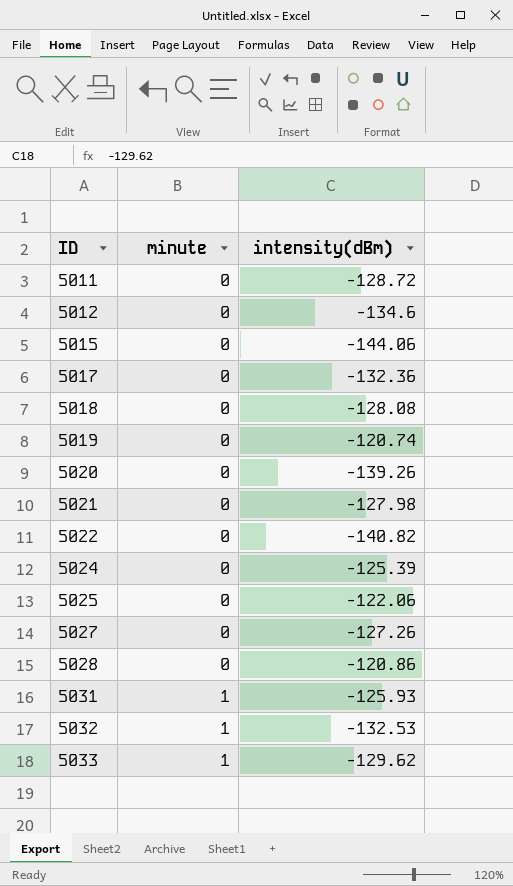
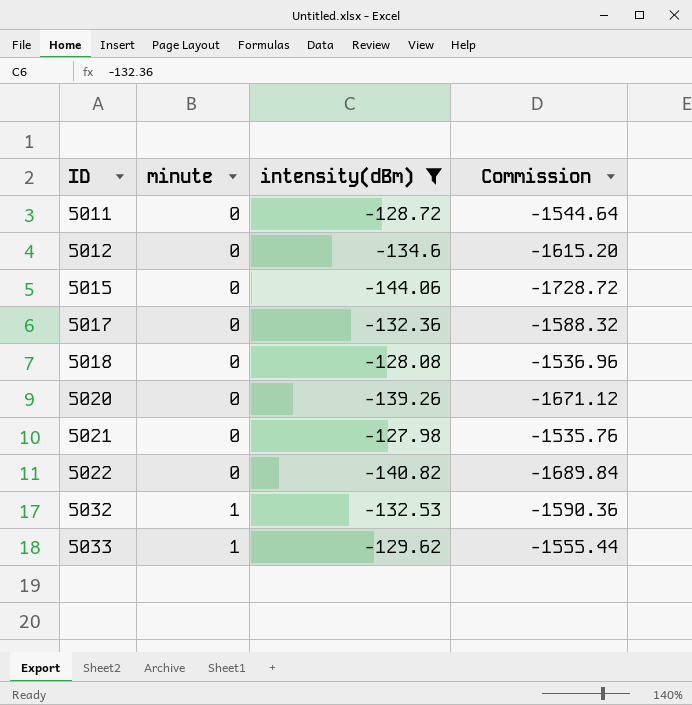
filter: none -> intensity(dBm) <= -127.98
column Commission | formula: none -> [intensity(dBm)] * 12

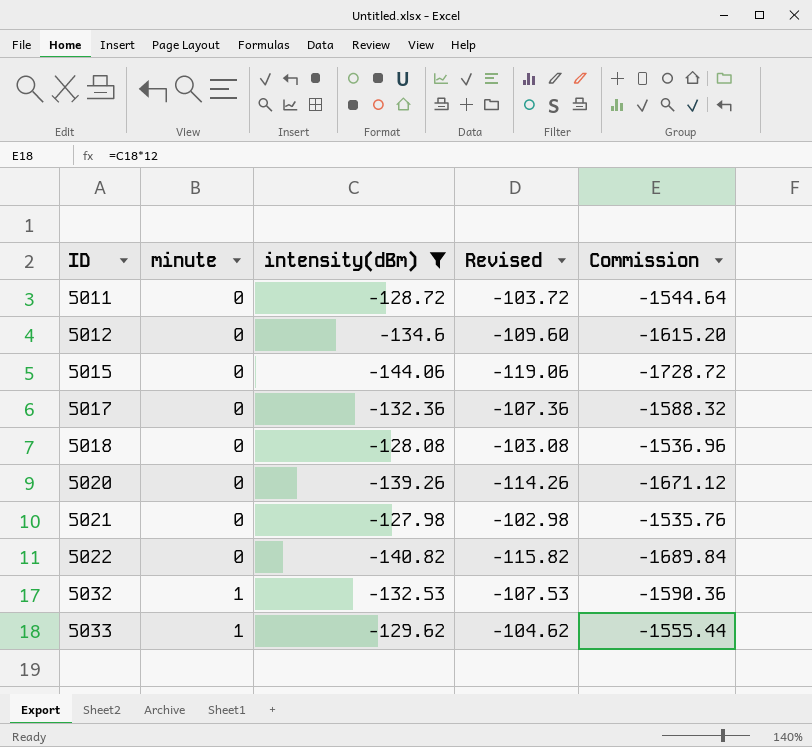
column Revised | formula: none -> [intensity(dBm)] + 25

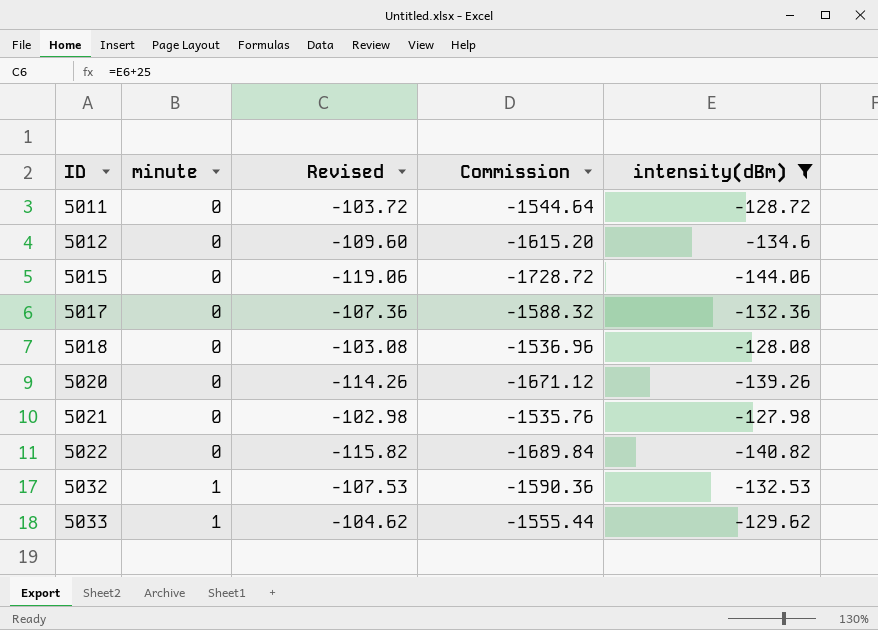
column intensity(dBm) | position: 3 -> 5

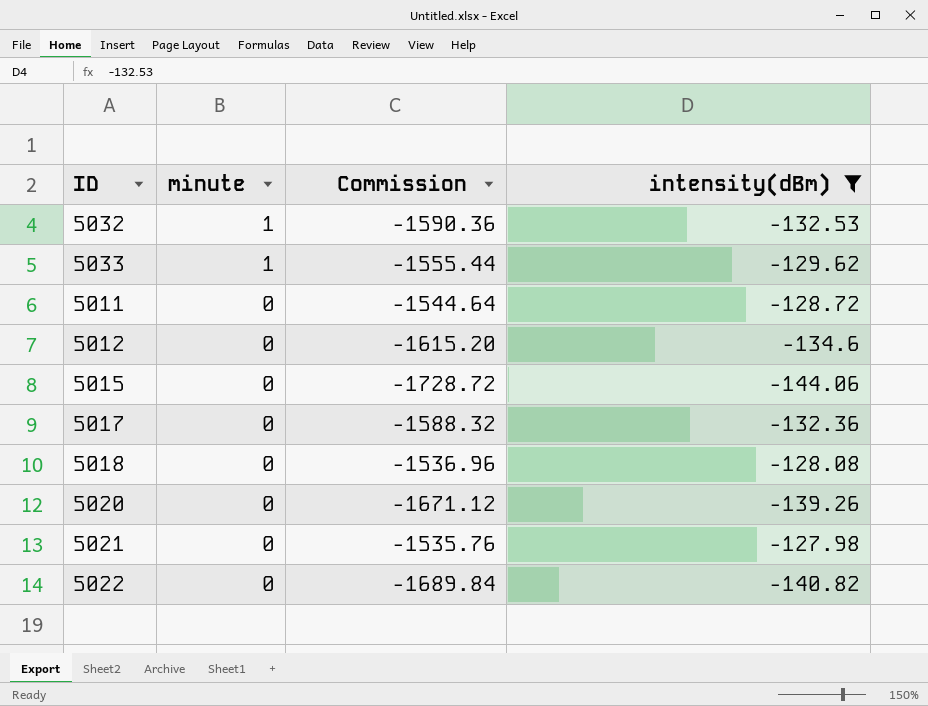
row order: ID ascending -> minute descending
column Revised | formula: [intensity(dBm)] + 25 -> none

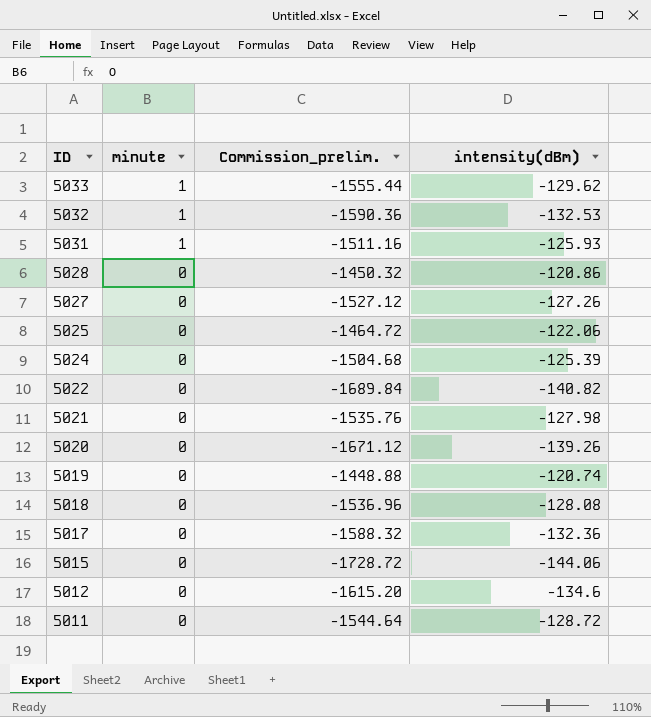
filter: intensity(dBm) <= -127.98 -> none
row order: minute descending -> ID descending
column name: Commission -> Commission_prelim.

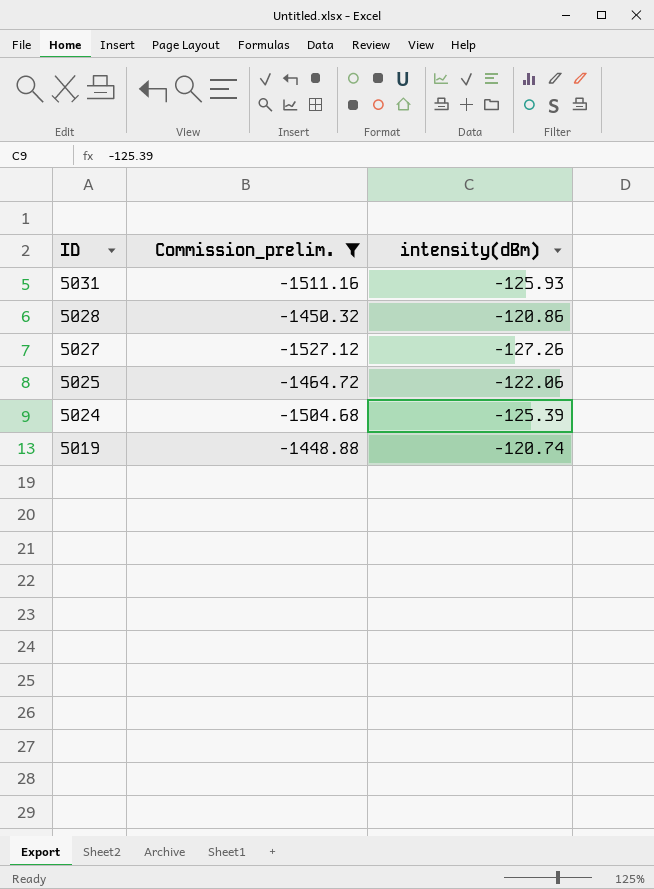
filter: none -> Commission_prelim. >= -1527.12
column minute | position: 2 -> none

